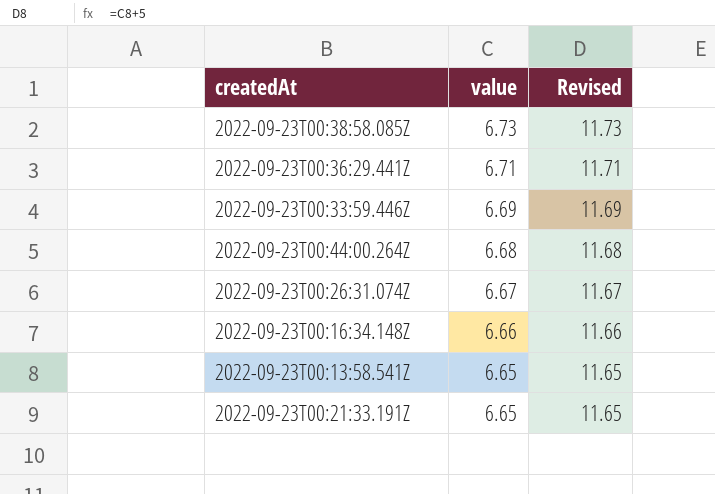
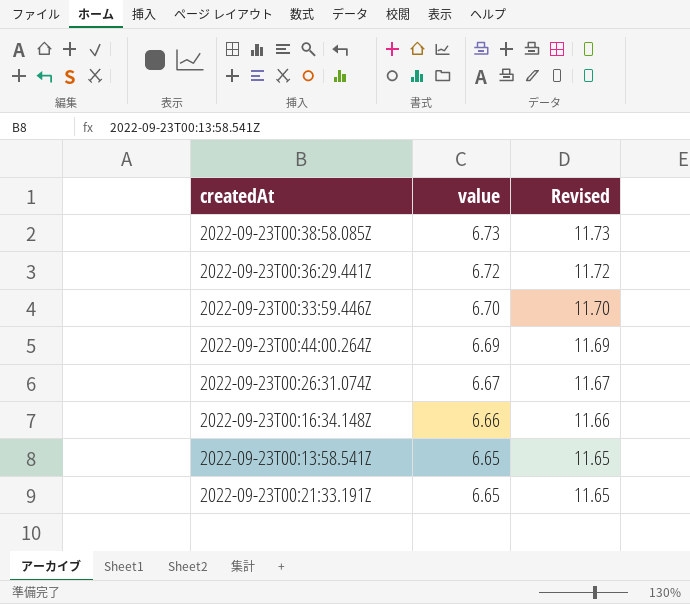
2022-09-23T00:36:29.441Z | value: 6.71 -> 6.72
2022-09-23T00:36:29.441Z | Revised: 11.71 -> 11.72
2022-09-23T00:33:59.446Z | value: 6.69 -> 6.70
2022-09-23T00:33:59.446Z | Revised: 11.69 -> 11.70
2022-09-23T00:44:00.264Z | value: 6.68 -> 6.69
2022-09-23T00:44:00.264Z | Revised: 11.68 -> 11.69

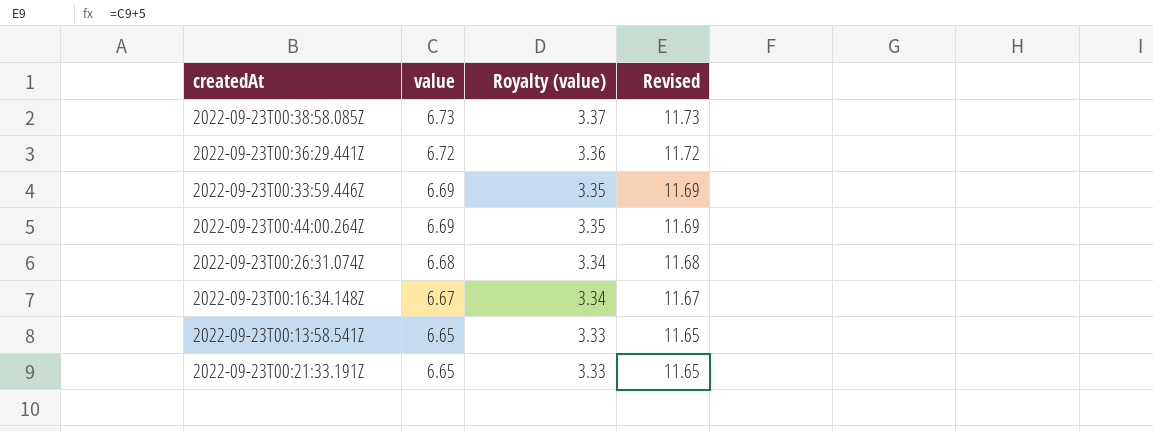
column Royalty (value) | formula: none -> [value] * 0.5
2022-09-23T00:33:59.446Z | value: 6.70 -> 6.69
2022-09-23T00:33:59.446Z | Revised: 11.70 -> 11.69
2022-09-23T00:26:31.074Z | value: 6.67 -> 6.68
2022-09-23T00:26:31.074Z | Revised: 11.67 -> 11.68
2022-09-23T00:16:34.148Z | value: 6.66 -> 6.67
2022-09-23T00:16:34.148Z | Revised: 11.66 -> 11.67

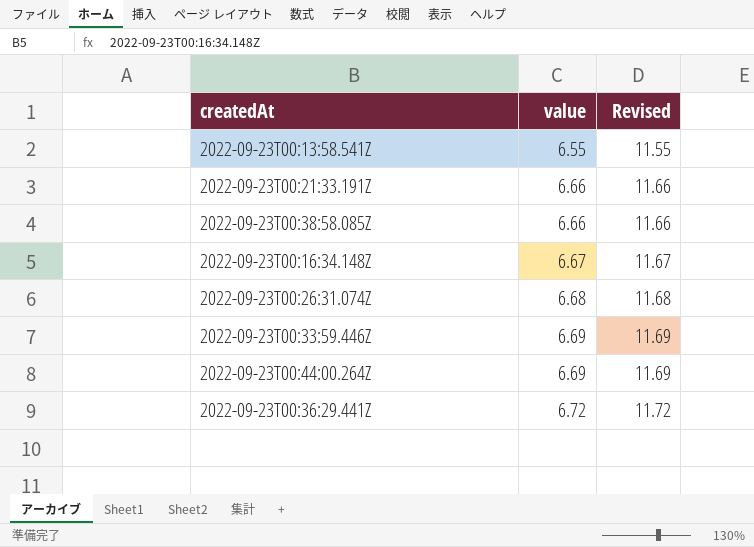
row order: value descending -> value ascending
column Royalty (value) | formula: [value] * 0.5 -> none
2022-09-23T00:13:58.541Z | value: 6.65 -> 6.55
2022-09-23T00:13:58.541Z | Revised: 11.65 -> 11.55
2022-09-23T00:21:33.191Z | value: 6.65 -> 6.66
2022-09-23T00:21:33.191Z | Revised: 11.65 -> 11.66
2022-09-23T00:38:58.085Z | value: 6.73 -> 6.66
2022-09-23T00:38:58.085Z | Revised: 11.73 -> 11.66

